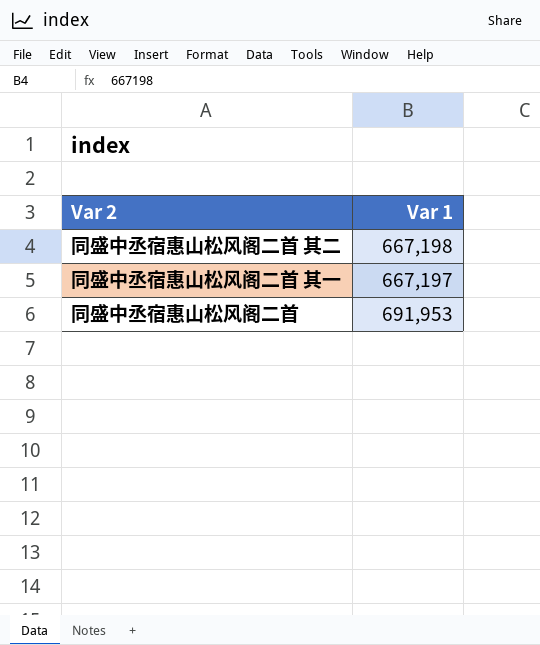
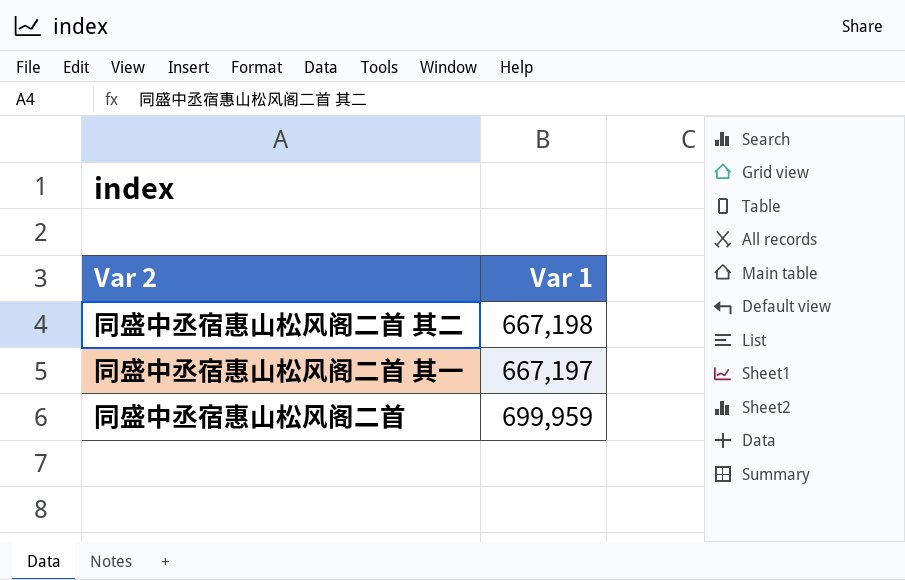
同盛中丞宿惠山松风阁二首 | Var 1: 691,953 -> 699,959

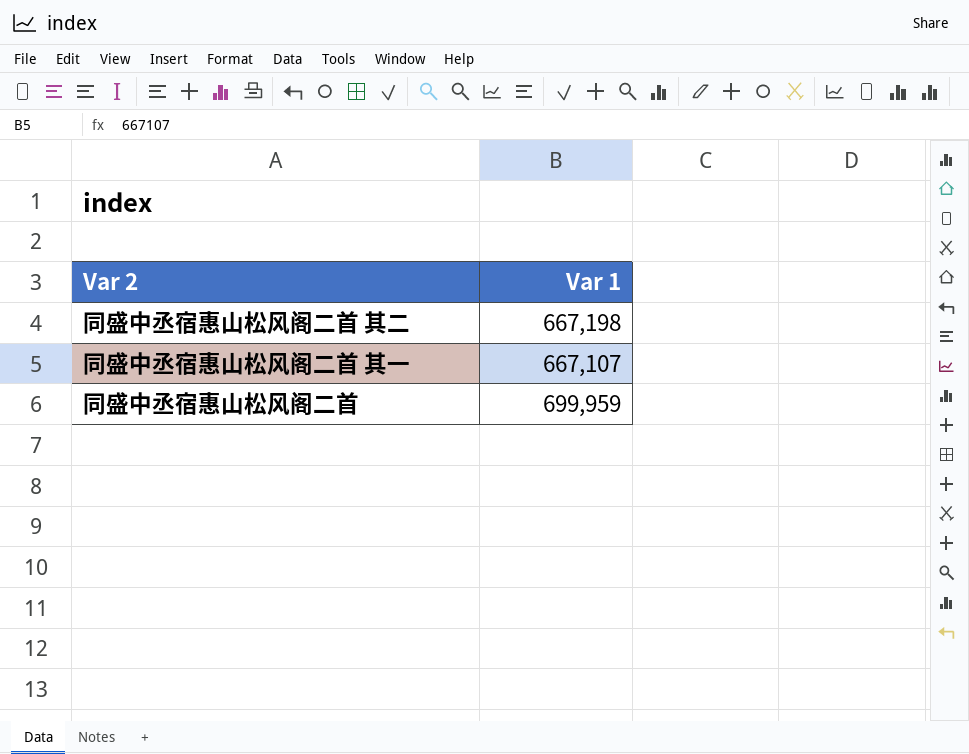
同盛中丞宿惠山松风阁二首 其一 | Var 1: 667,197 -> 667,107

